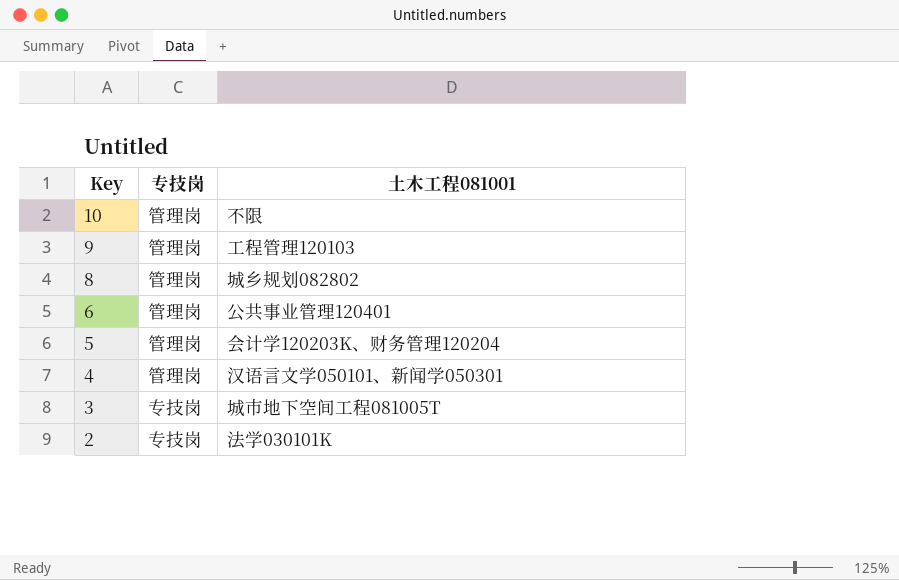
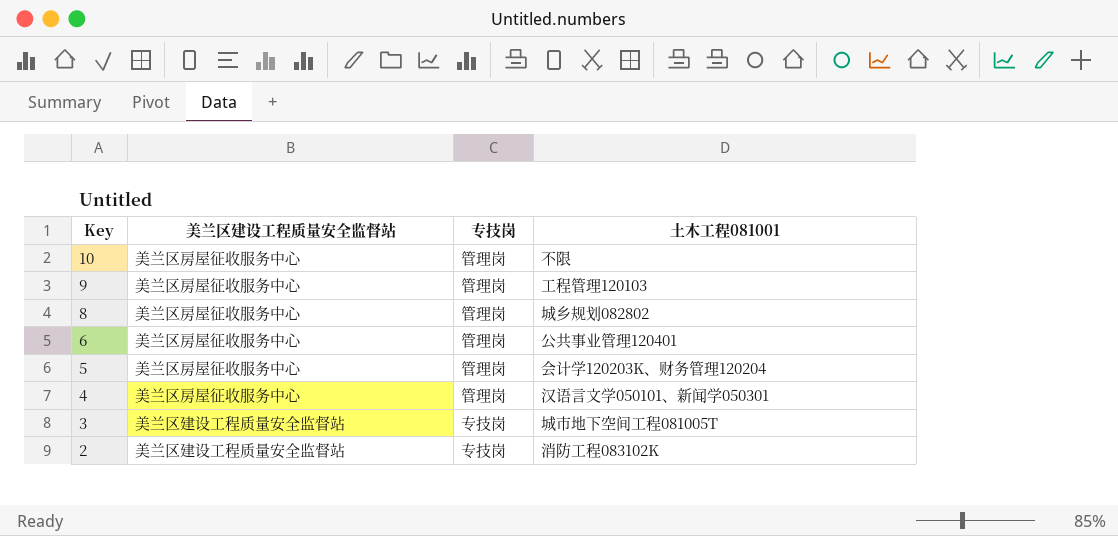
column 美兰区建设工程质量安全监督站 | position: none -> 2
2 | 土木工程081001: 法学030101K -> 消防工程083102K

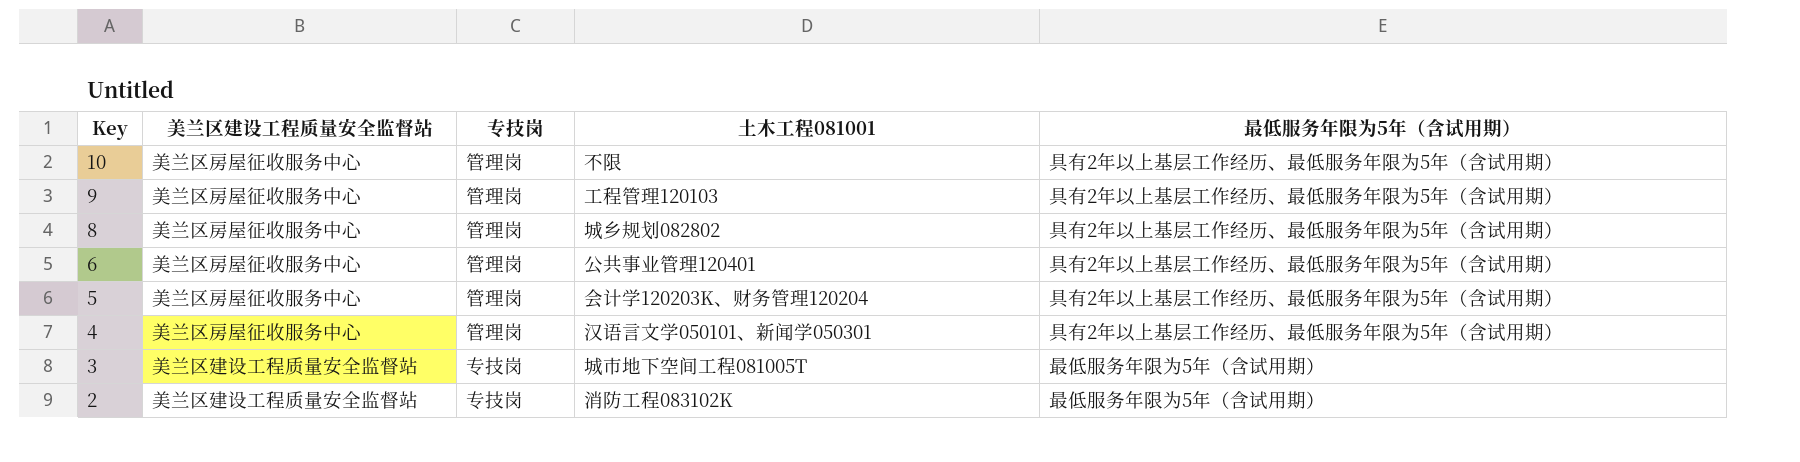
column 最低服务年限为5年（含试用期） | position: none -> 5

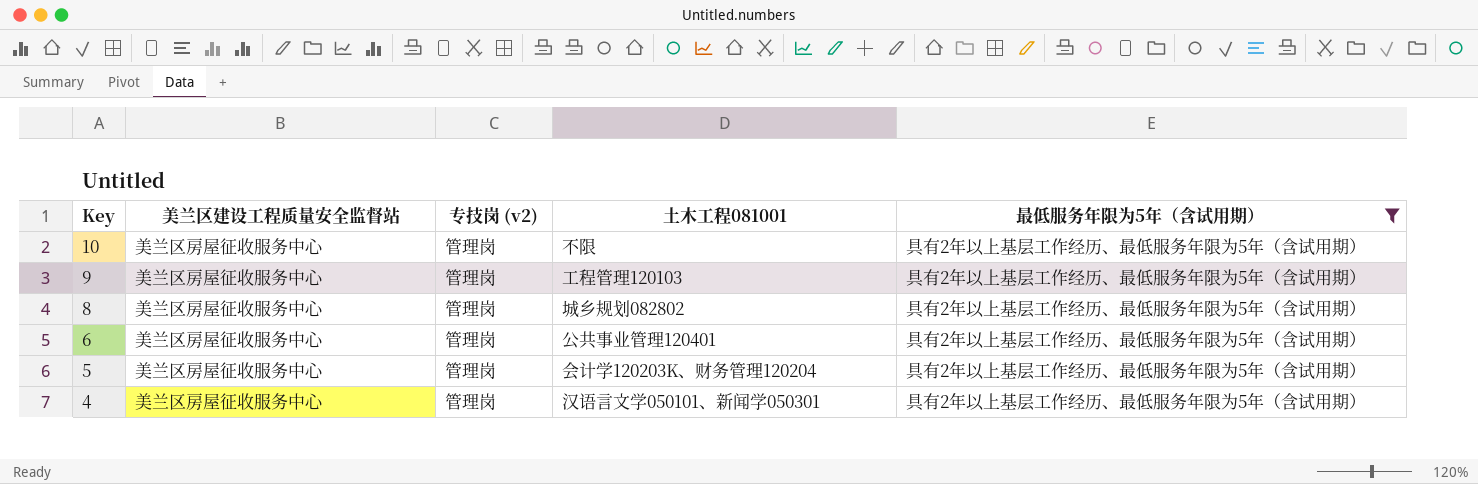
filter: none -> 最低服务年限为5年（含试用期） = 具有2年以上基层工作经历、最低服务年限为5年（含试用期）
column name: 专技岗 -> 专技岗 (v2)

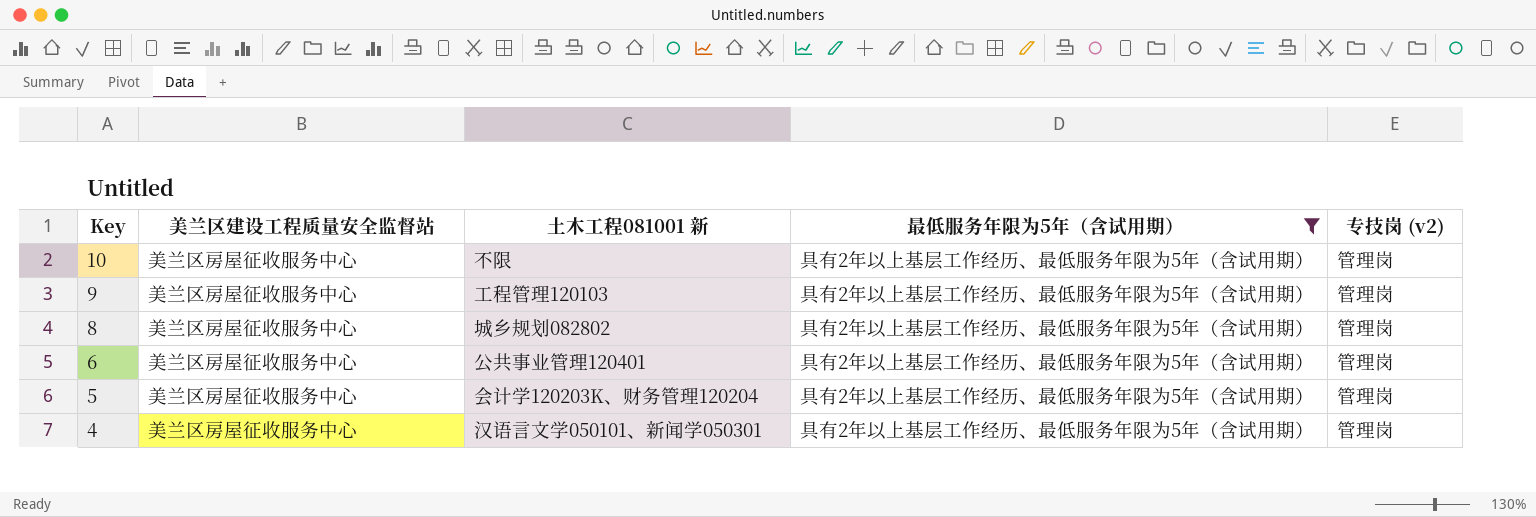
column name: 土木工程081001 -> 土木工程081001 新
column 专技岗 (v2) | position: 3 -> 5

